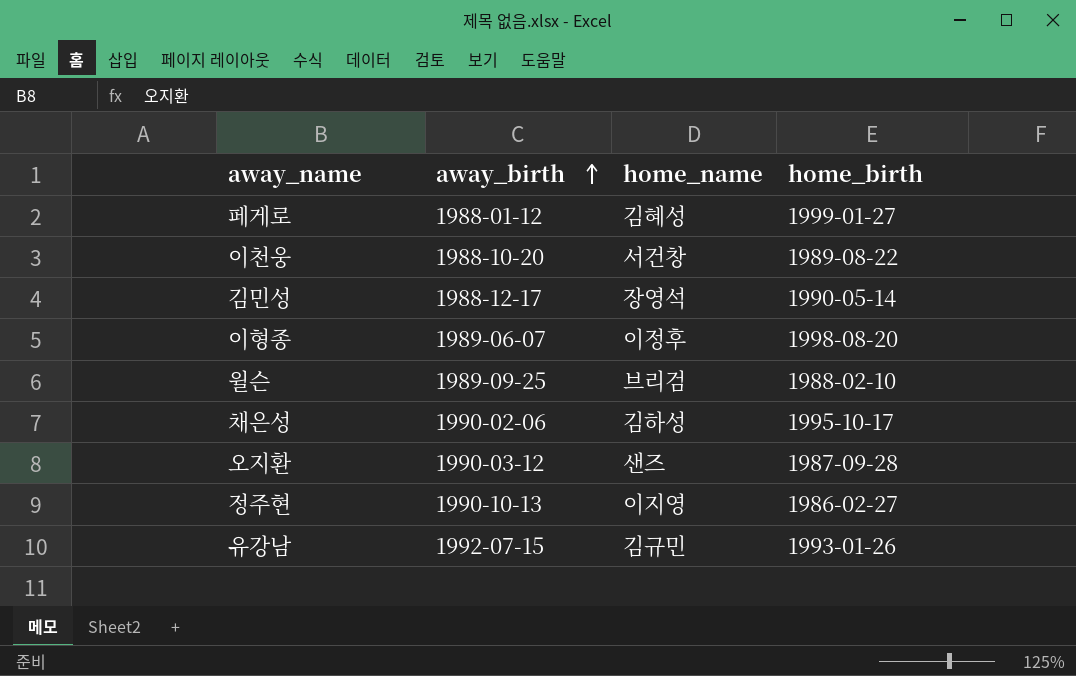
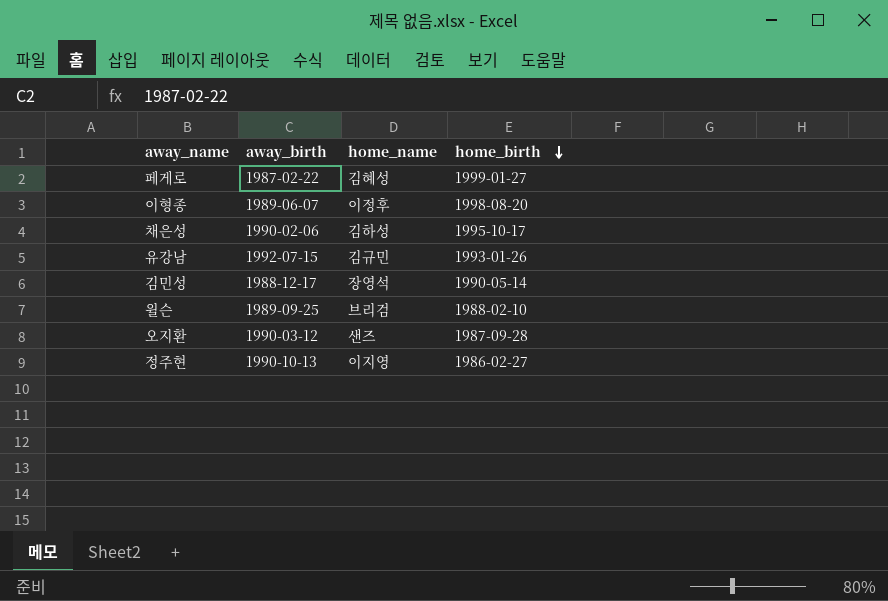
row order: away_birth ascending -> home_birth descending
row 이천웅: 1988-10-20 | 서건창 | 1989-08-22 -> none
페게로 | away_birth: 1988-01-12 -> 1987-02-22

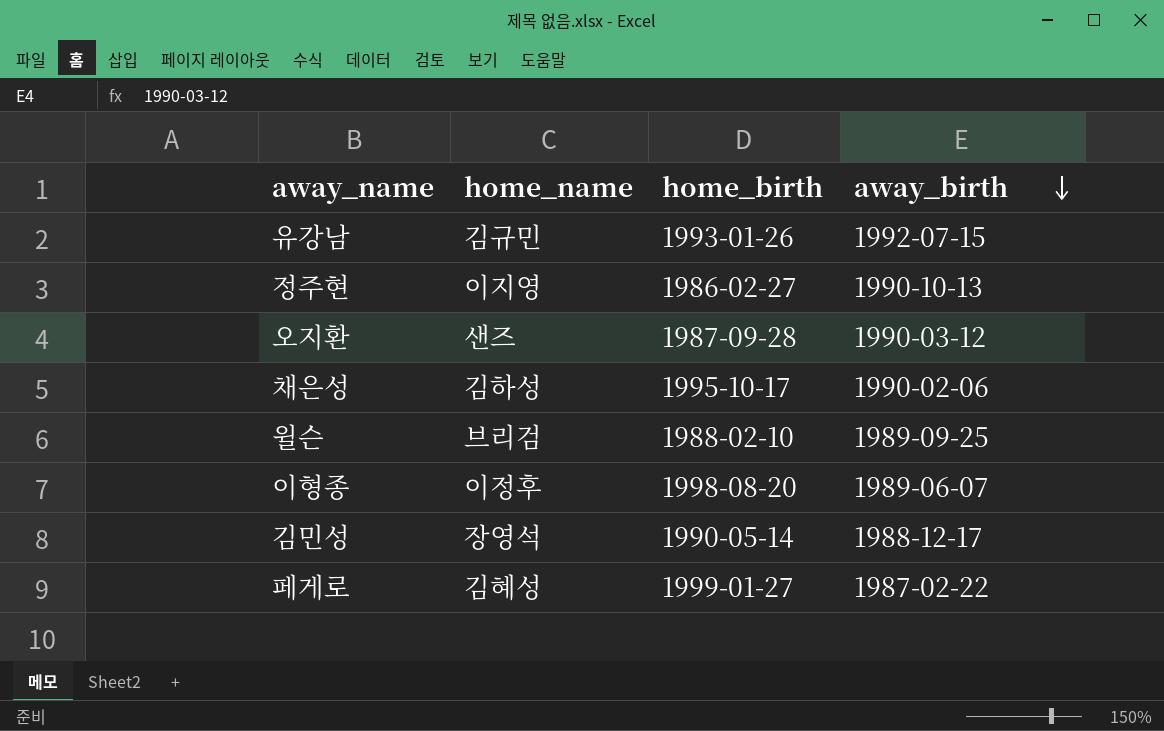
row order: home_birth descending -> away_birth descending
column away_birth | position: 2 -> 4

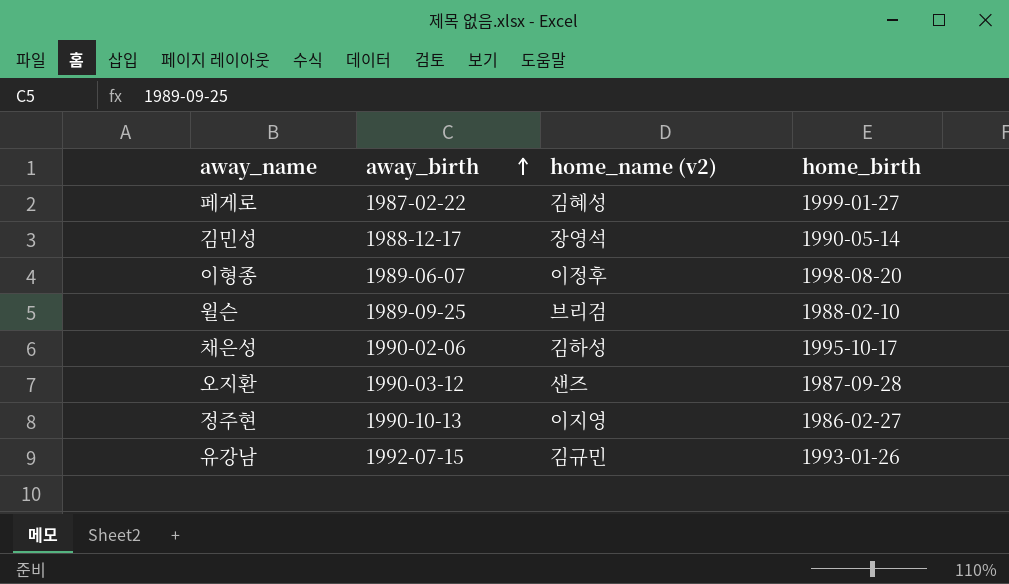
row order: away_birth descending -> away_birth ascending
column away_birth | position: 4 -> 2
column name: home_name -> home_name (v2)

